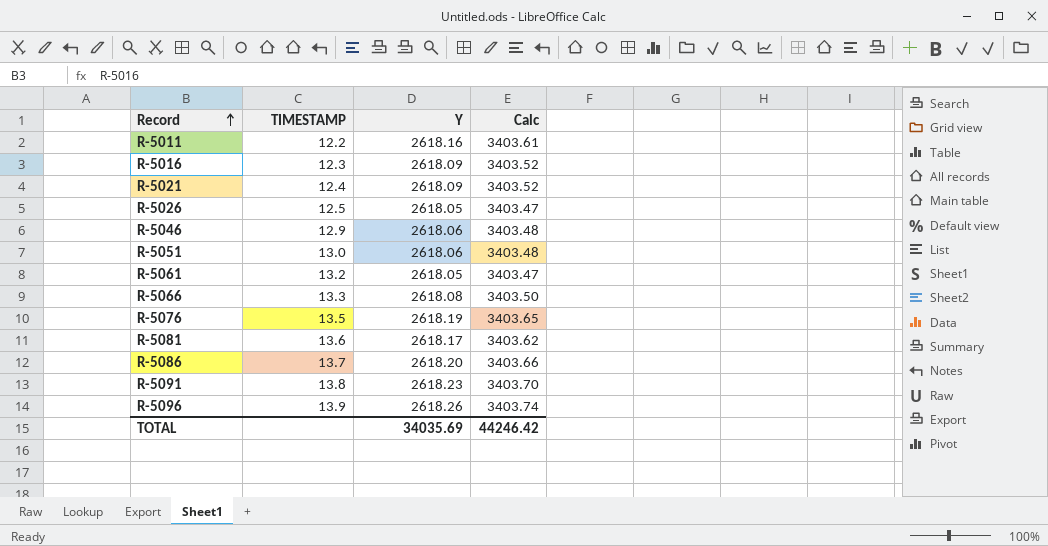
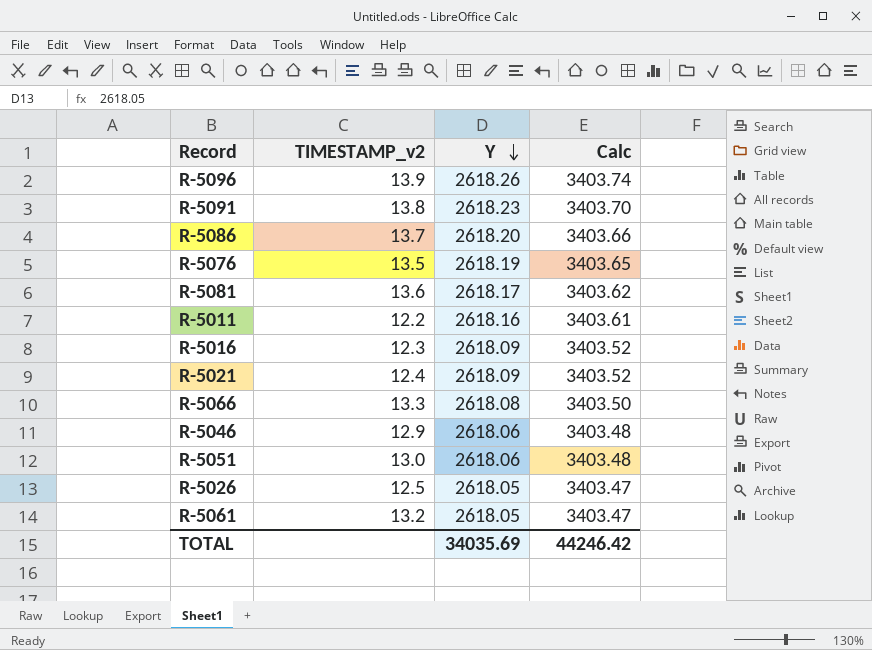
row order: Record ascending -> Y descending
column name: TIMESTAMP -> TIMESTAMP_v2

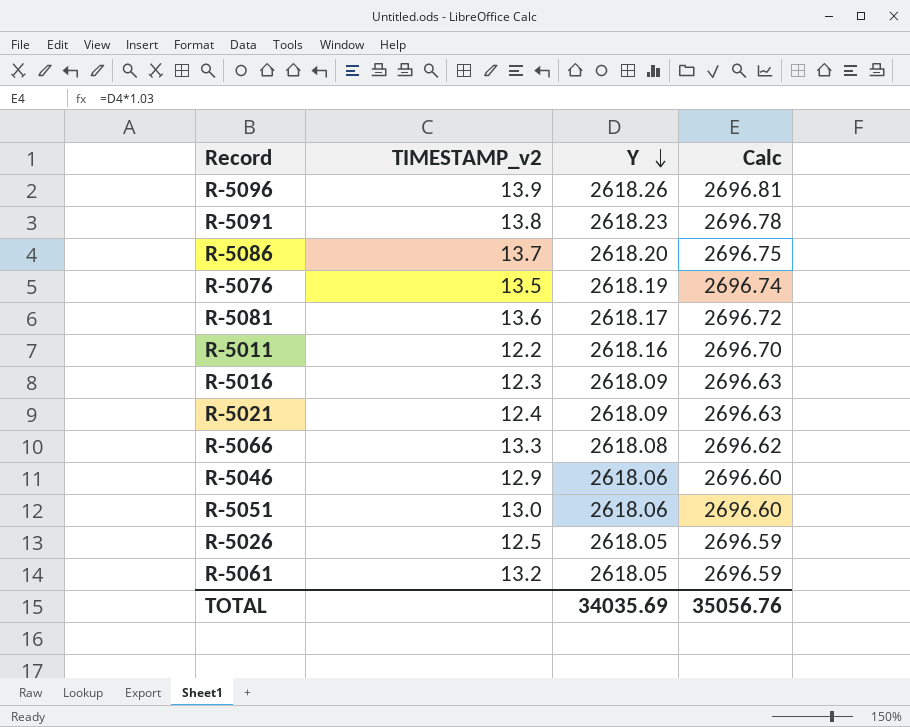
column Calc | formula: [Y] * 1.3 -> [Y] * 1.03
TOTAL | Calc: 44246.42 -> 35056.76

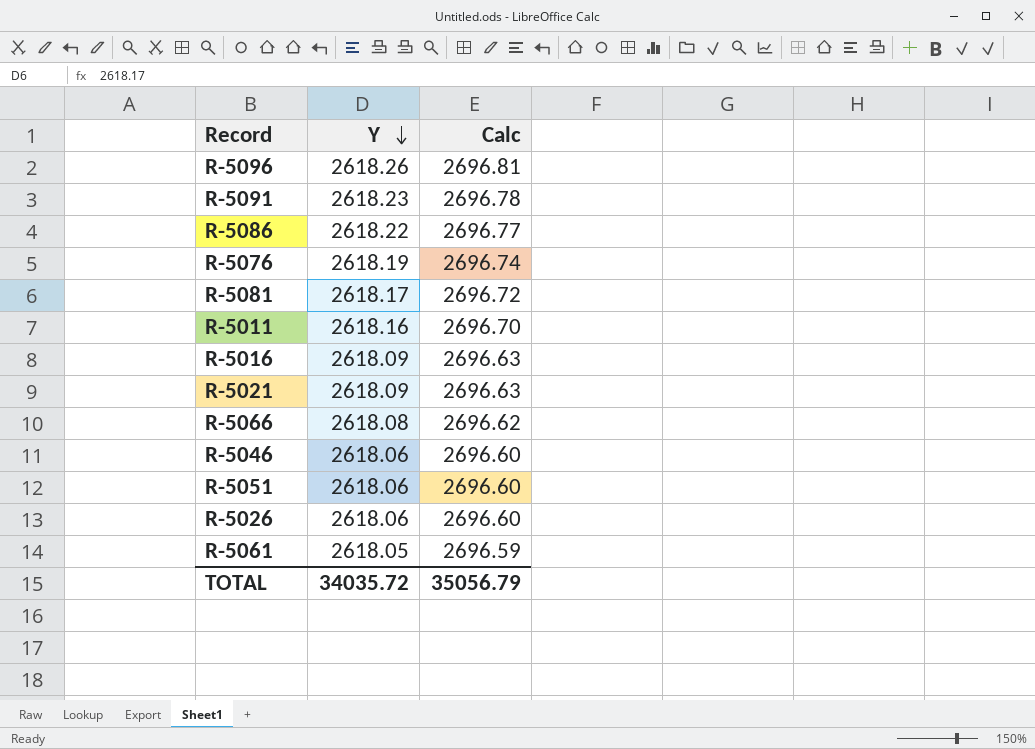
column TIMESTAMP_v2 | position: 2 -> none
R-5086 | Y: 2618.20 -> 2618.22
R-5086 | Calc: 2696.75 -> 2696.77
R-5026 | Y: 2618.05 -> 2618.06
R-5026 | Calc: 2696.59 -> 2696.60
TOTAL | Y: 34035.69 -> 34035.72
TOTAL | Calc: 35056.76 -> 35056.79

